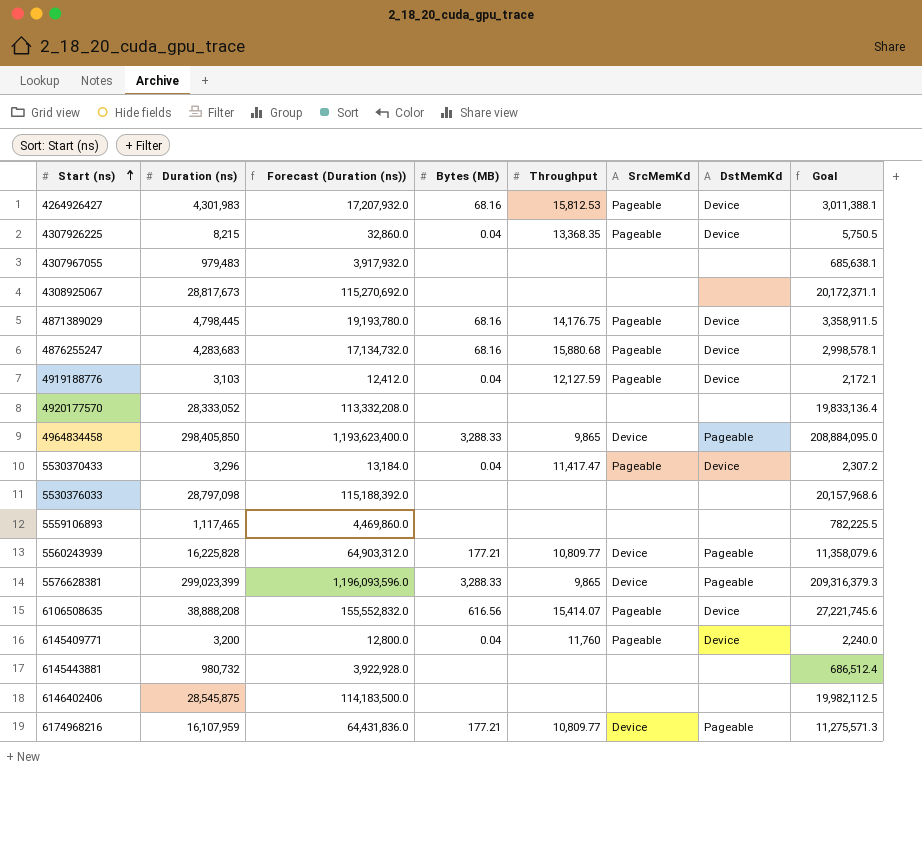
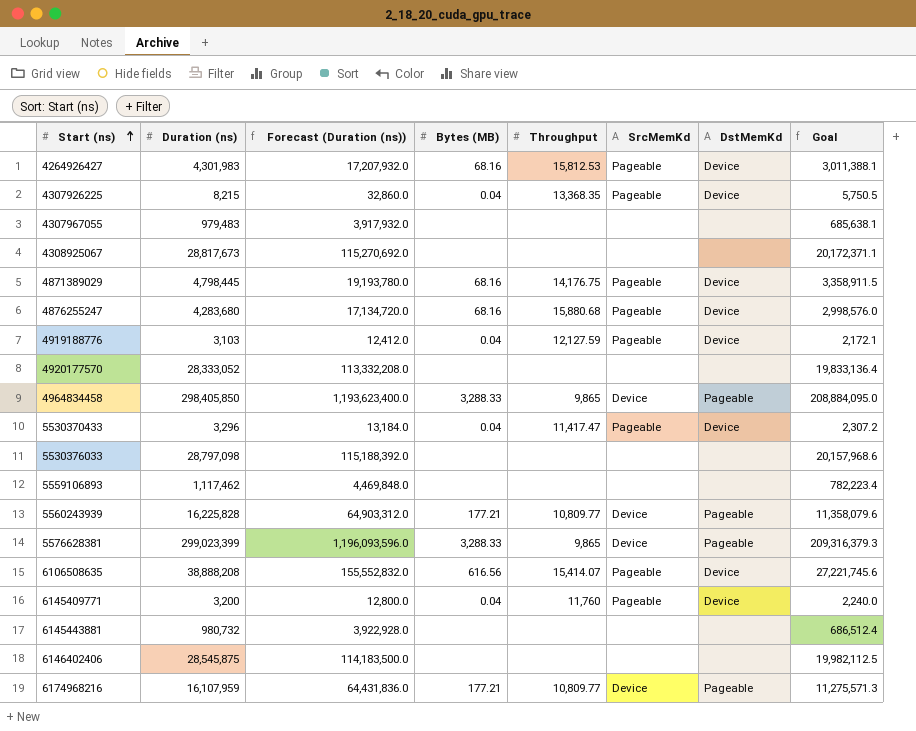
4876255247 | Duration (ns): 4,283,683 -> 4,283,680
4876255247 | Forecast (Duration (ns)): 17,134,732.0 -> 17,134,720.0
4876255247 | Goal: 2,998,578.1 -> 2,998,576.0
5559106893 | Duration (ns): 1,117,465 -> 1,117,462
5559106893 | Forecast (Duration (ns)): 4,469,860.0 -> 4,469,848.0
5559106893 | Goal: 782,225.5 -> 782,223.4

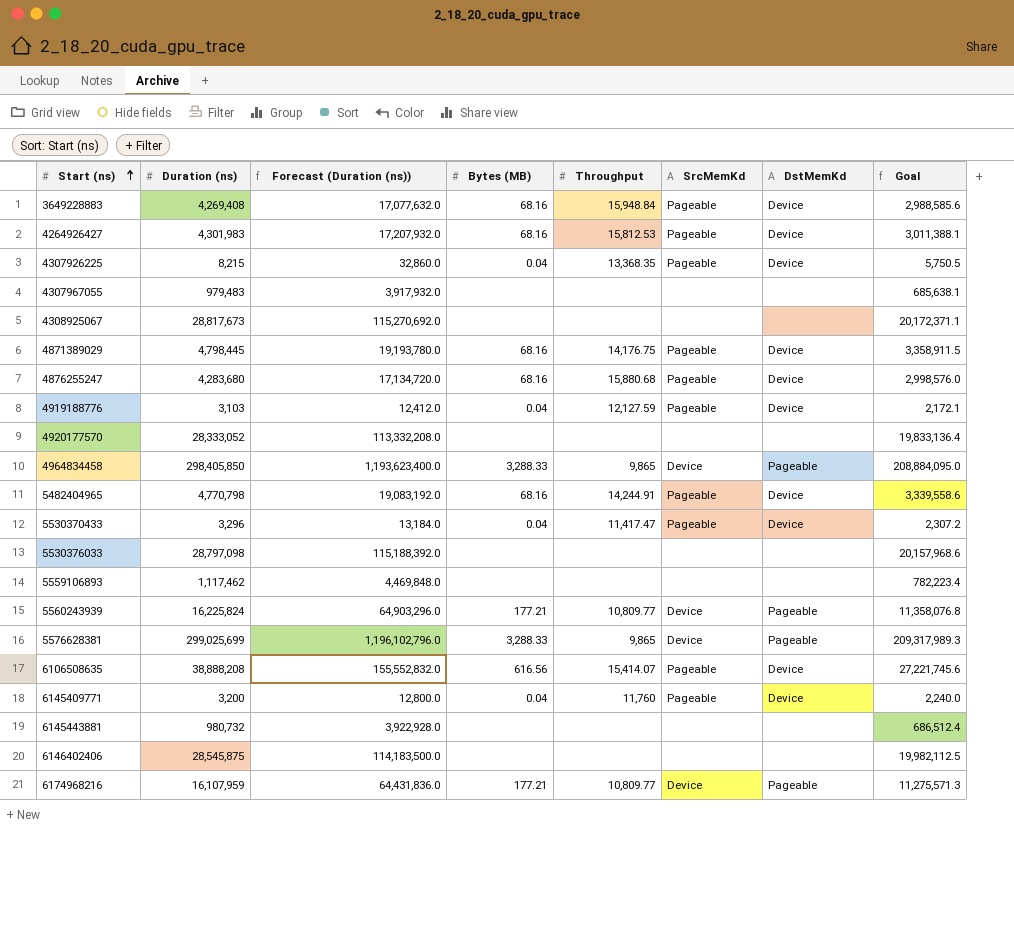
row 3649228883: none -> 4,269,408 | 17,077,632.0 | 68.16 | 15,948.84 | Pageable | Device | 2,988,585.6
row 5482404965: none -> 4,770,798 | 19,083,192.0 | 68.16 | 14,244.91 | Pageable | Device | 3,339,558.6
5560243939 | Duration (ns): 16,225,828 -> 16,225,824
5560243939 | Forecast (Duration (ns)): 64,903,312.0 -> 64,903,296.0
5560243939 | Goal: 11,358,079.6 -> 11,358,076.8
5576628381 | Duration (ns): 299,023,399 -> 299,025,699
5576628381 | Forecast (Duration (ns)): 1,196,093,596.0 -> 1,196,102,796.0
5576628381 | Goal: 209,316,379.3 -> 209,317,989.3

